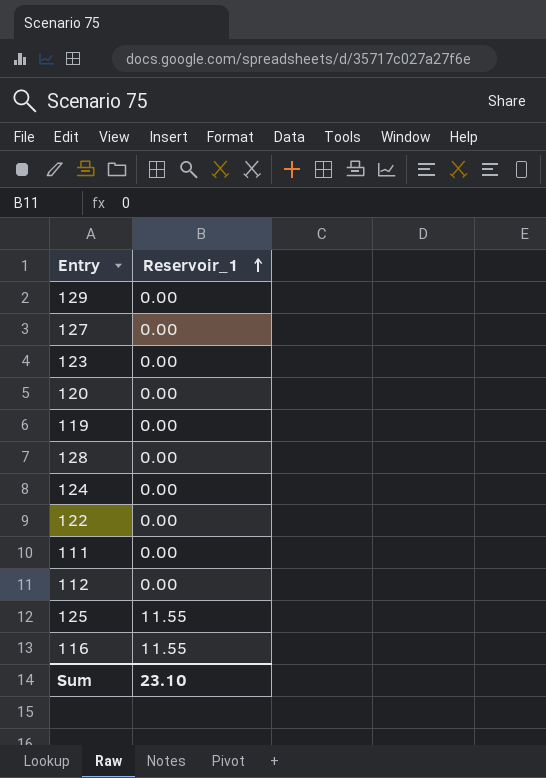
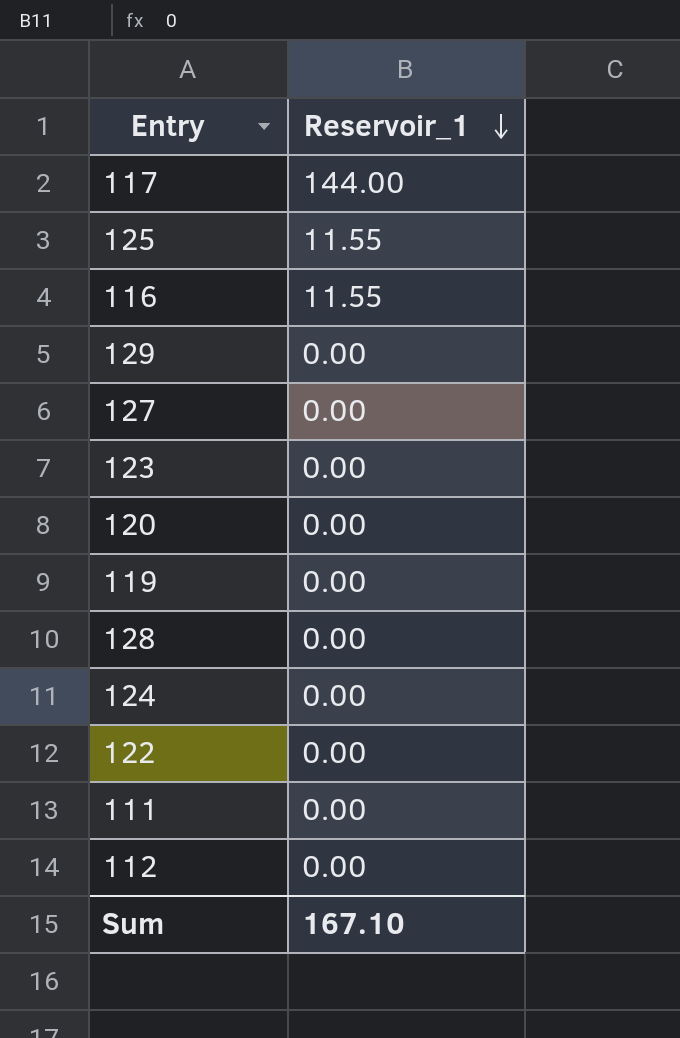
row order: Reservoir_1 ascending -> Reservoir_1 descending
row 117: none -> 144.00
Sum | Reservoir_1: 23.10 -> 167.10

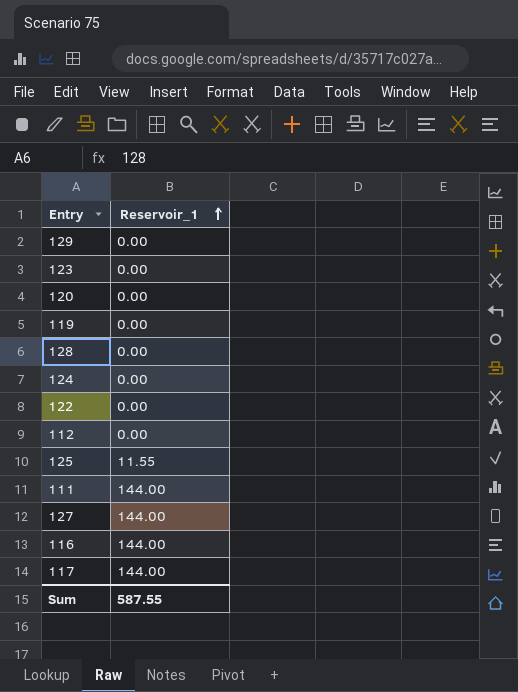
row order: Reservoir_1 descending -> Reservoir_1 ascending
111 | Reservoir_1: 0.00 -> 144.00
127 | Reservoir_1: 0.00 -> 144.00
116 | Reservoir_1: 11.55 -> 144.00
Sum | Reservoir_1: 167.10 -> 587.55

